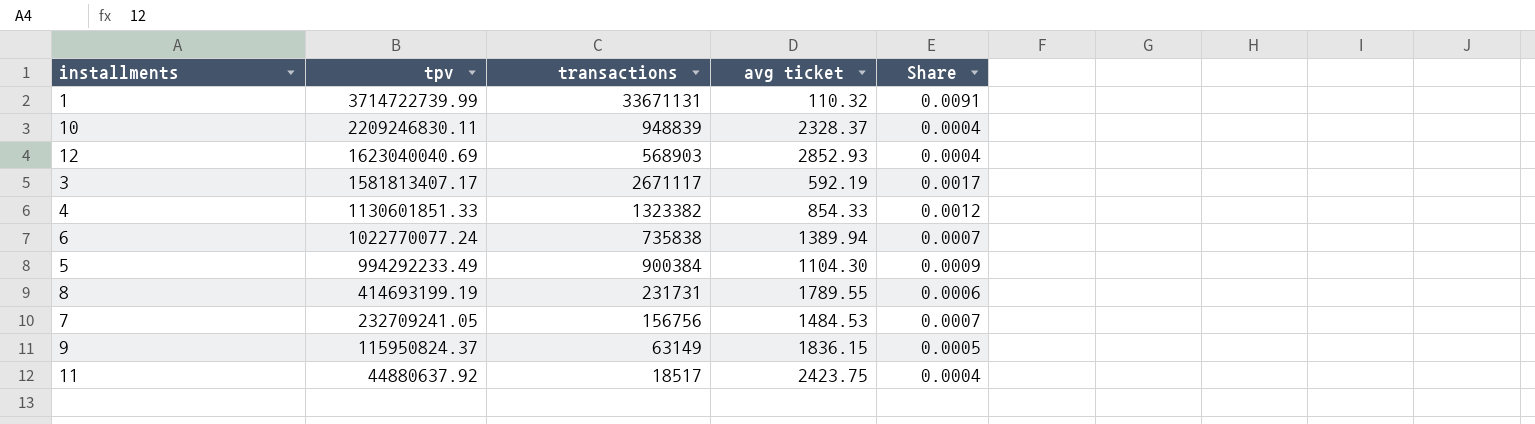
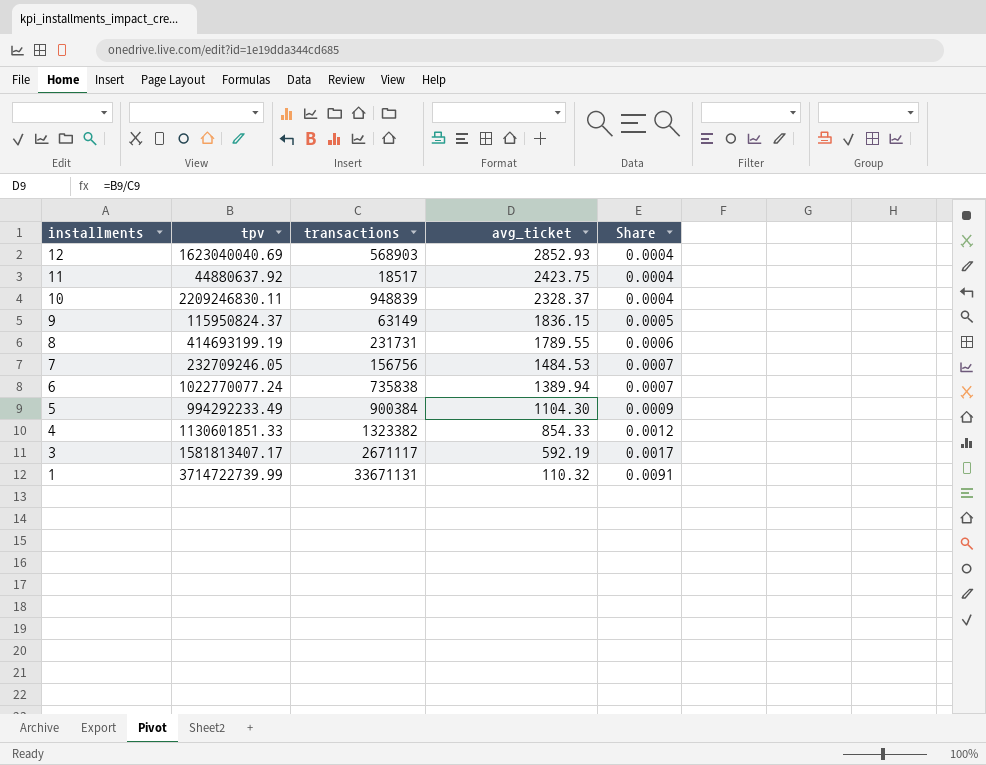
row order: tpv descending -> installments descending
column name: avg ticket -> avg_ticket
7 | tpv: 232709241.05 -> 232709246.05

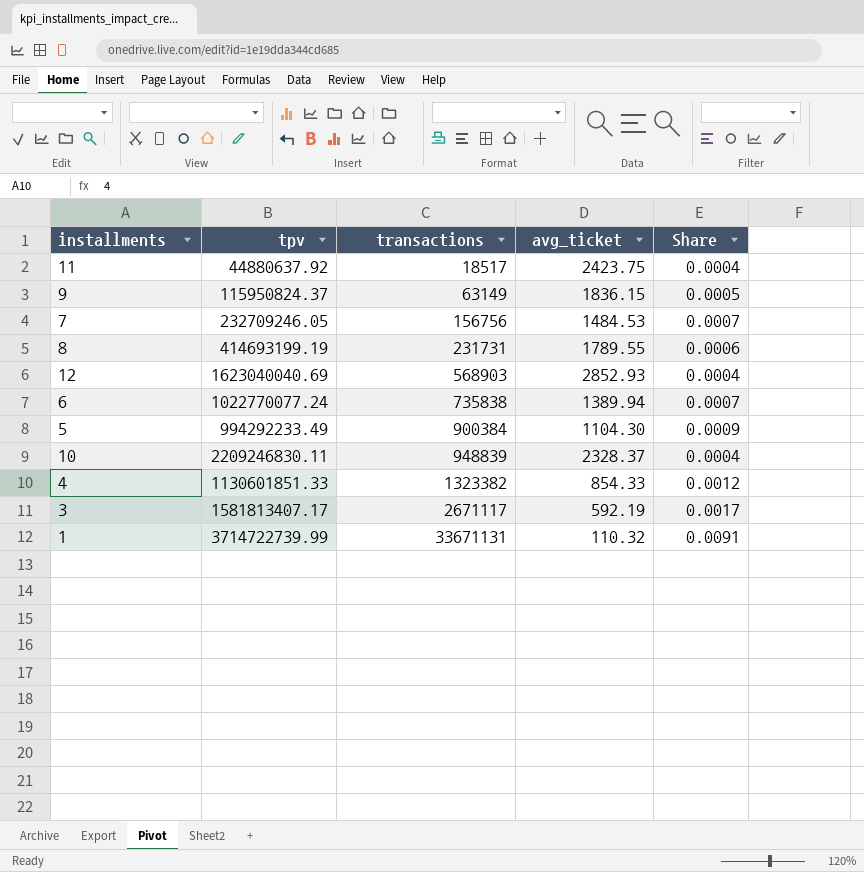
row order: installments descending -> transactions ascending

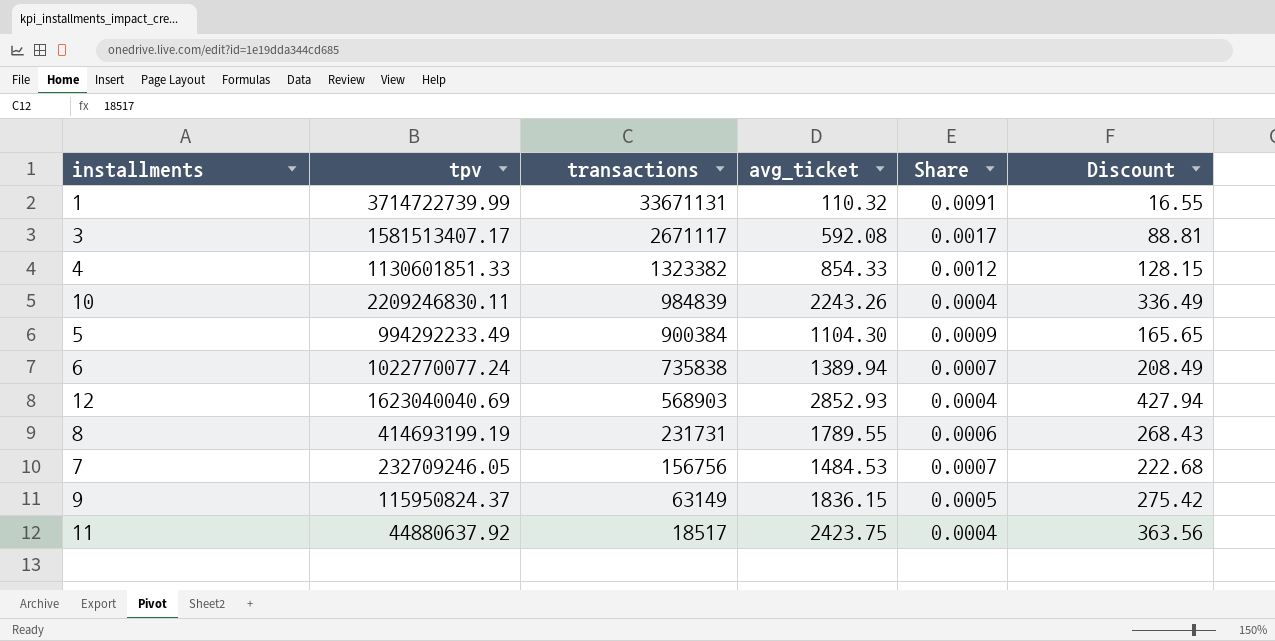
row order: transactions ascending -> transactions descending
column Discount | formula: none -> [avg_ticket] * 0.15
3 | tpv: 1581813407.17 -> 1581513407.17
3 | avg_ticket: 592.19 -> 592.08
10 | transactions: 948839 -> 984839
10 | avg_ticket: 2328.37 -> 2243.26

